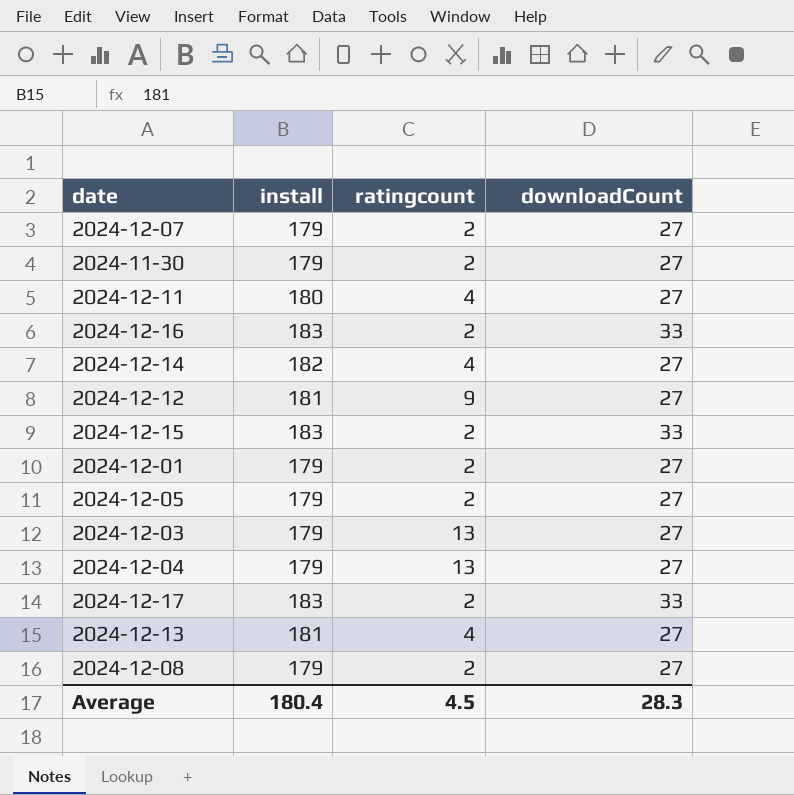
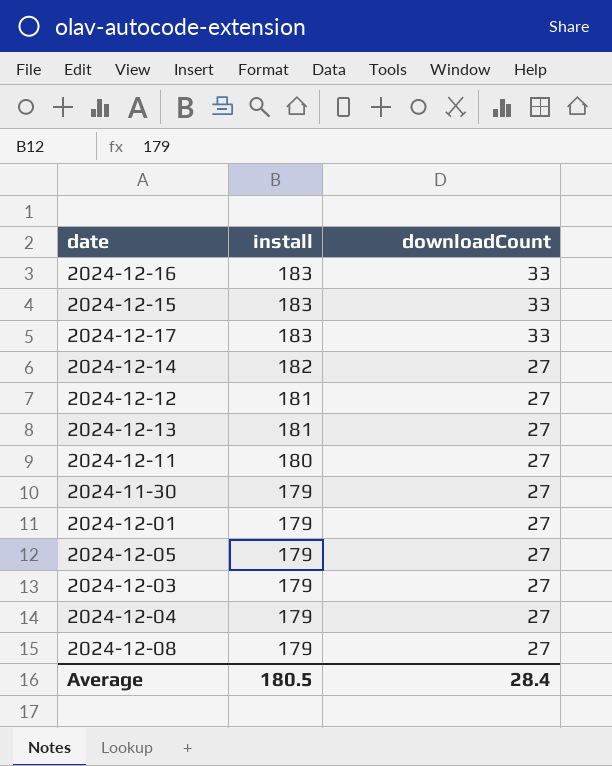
row order: none -> install descending
column ratingcount | position: 3 -> none
row 2024-12-07: 179 | 2 | 27 -> none
Average | install: 180.4 -> 180.5
Average | downloadCount: 28.3 -> 28.4

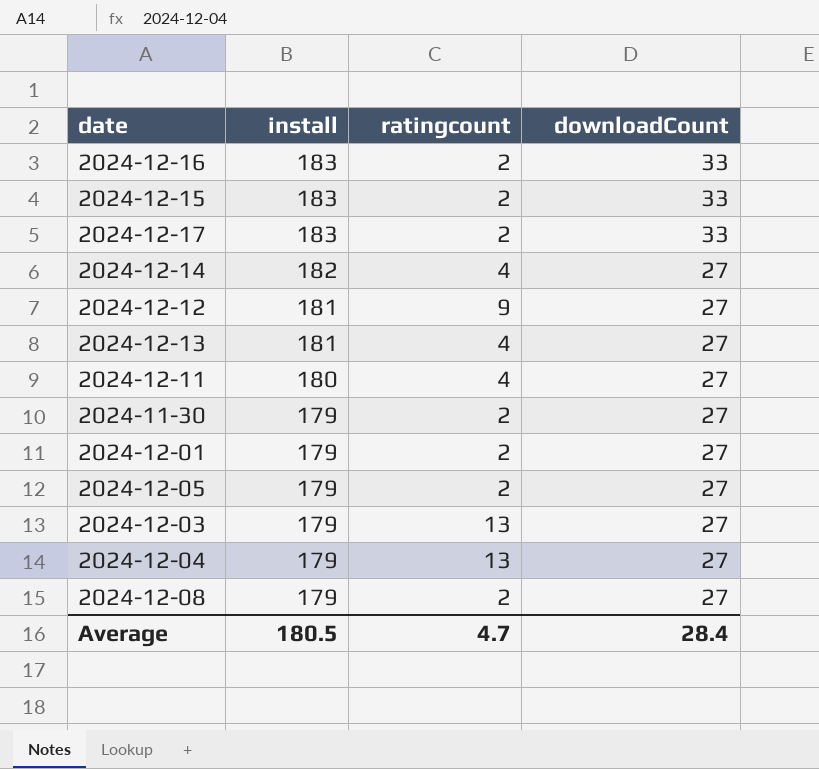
column ratingcount | position: none -> 3

